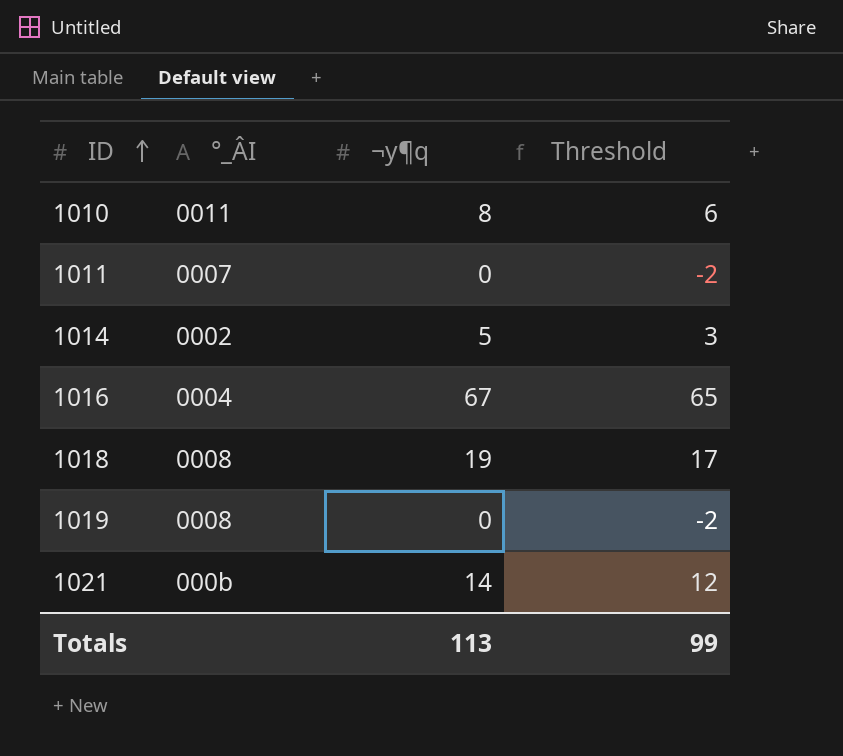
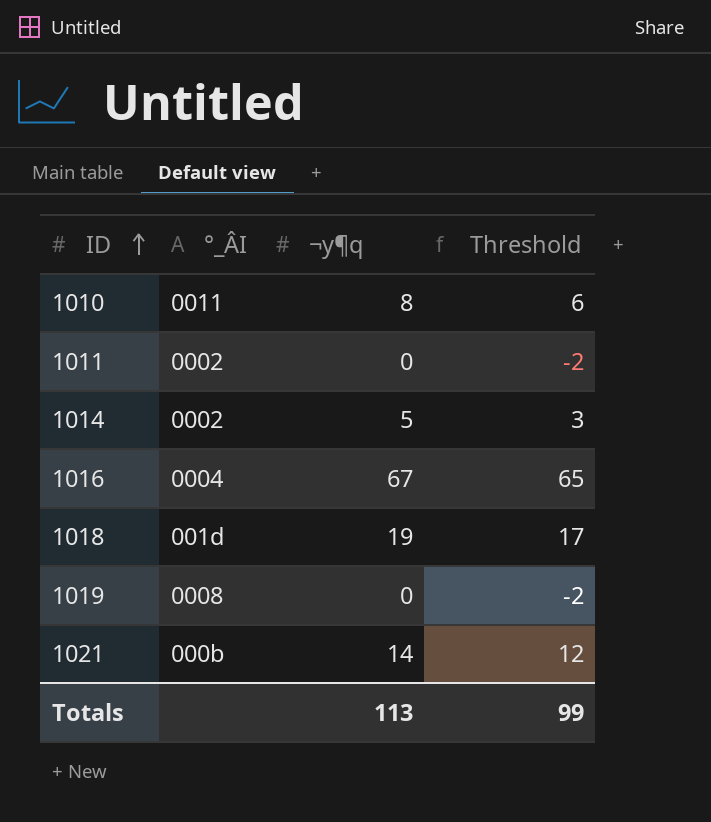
1011 | °_ÂI: 0007 -> 0002
1018 | °_ÂI: 0008 -> 001d

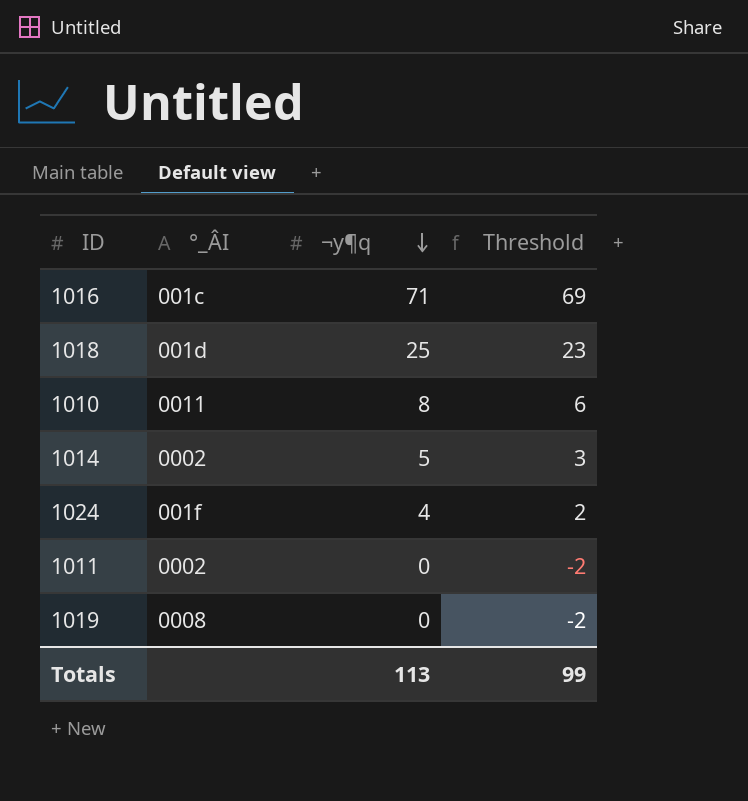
row order: ID ascending -> ¬y¶q descending
row 1021: 000b | 14 | 12 -> none
1016 | °_ÂI: 0004 -> 001c
1016 | ¬y¶q: 67 -> 71
1016 | Threshold: 65 -> 69
1018 | ¬y¶q: 19 -> 25
1018 | Threshold: 17 -> 23
row 1024: none -> 001f | 4 | 2

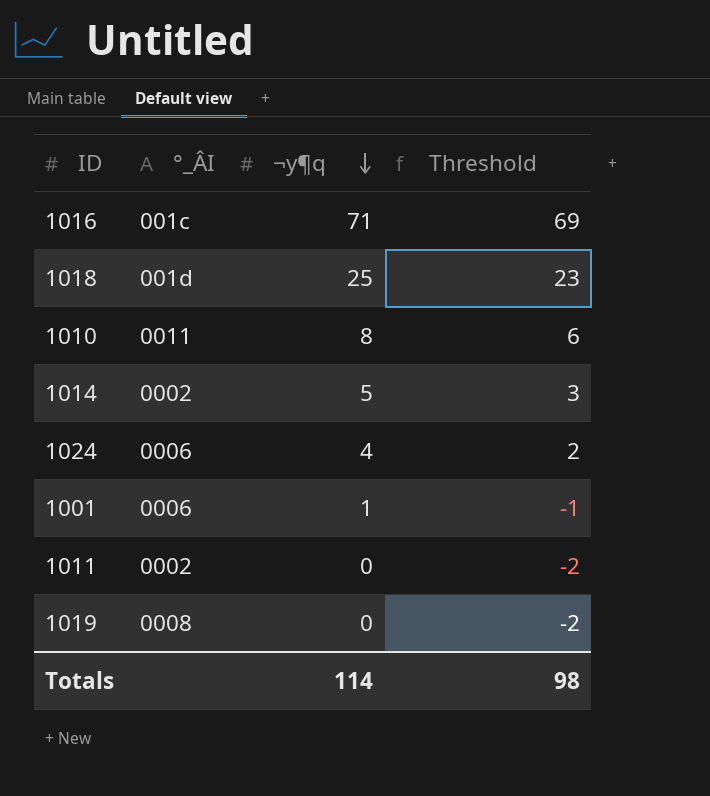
1024 | °_ÂI: 001f -> 0006
row 1001: none -> 0006 | 1 | -1
Totals | ¬y¶q: 113 -> 114
Totals | Threshold: 99 -> 98

